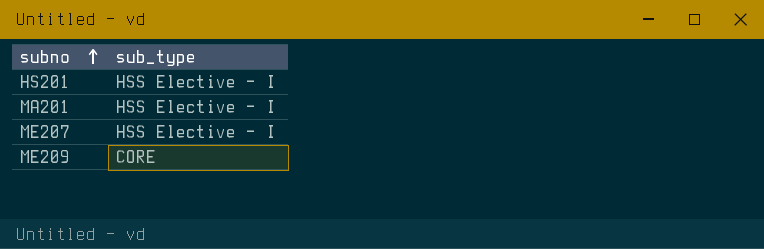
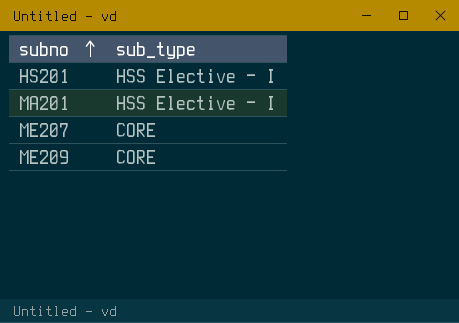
ME207 | sub_type: HSS Elective - I -> CORE

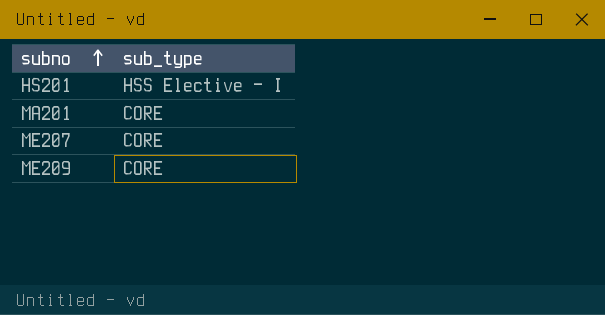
MA201 | sub_type: HSS Elective - I -> CORE

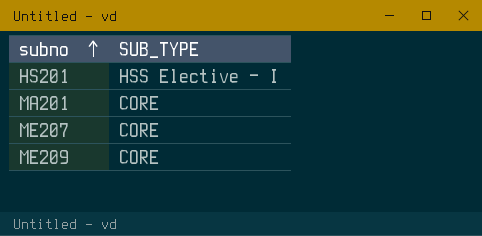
column name: sub_type -> SUB_TYPE

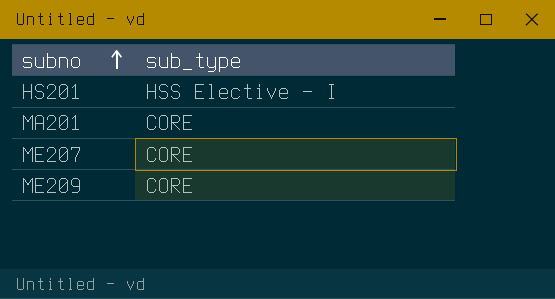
column name: SUB_TYPE -> sub_type

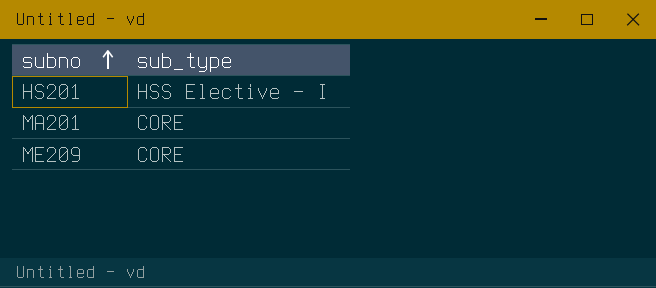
row ME207: CORE -> none

